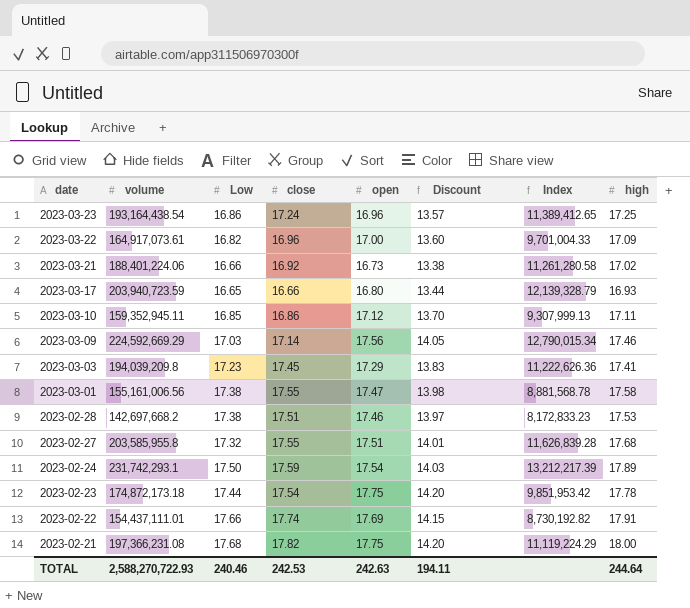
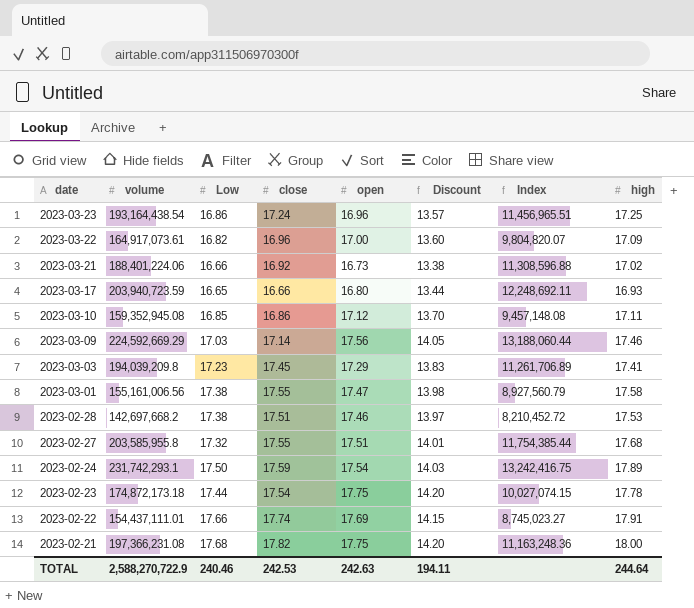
column Index | formula: [volume] / [open] -> [volume] / [Low]
2023-03-10 | volume: 159,352,945.11 -> 159,352,945.08
TOTAL | volume: 2,588,270,722.93 -> 2,588,270,722.9

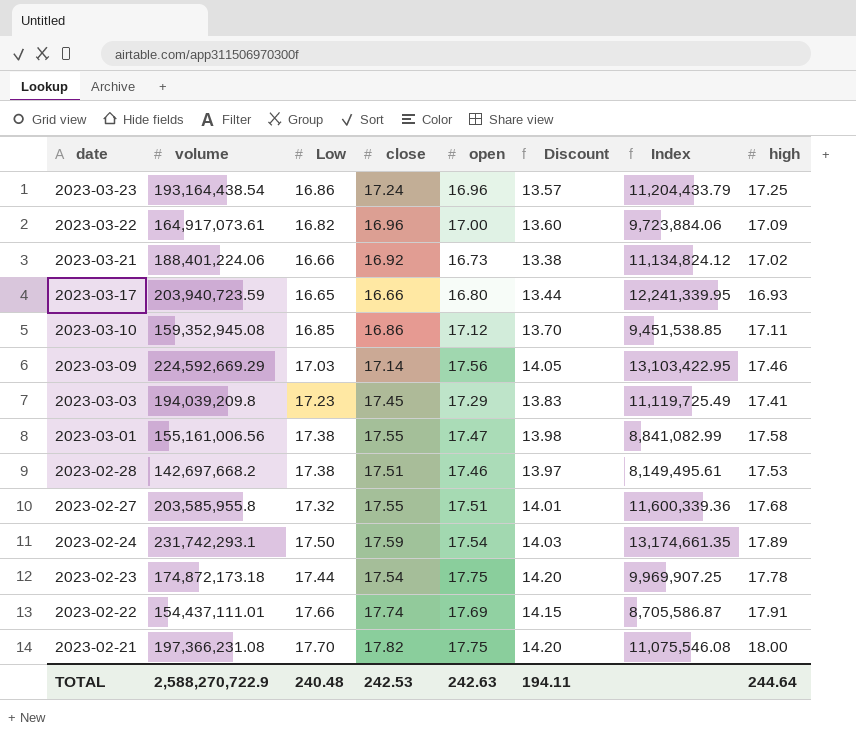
column Index | formula: [volume] / [Low] -> [volume] / [close]
2023-02-21 | Low: 17.68 -> 17.70
TOTAL | Low: 240.46 -> 240.48

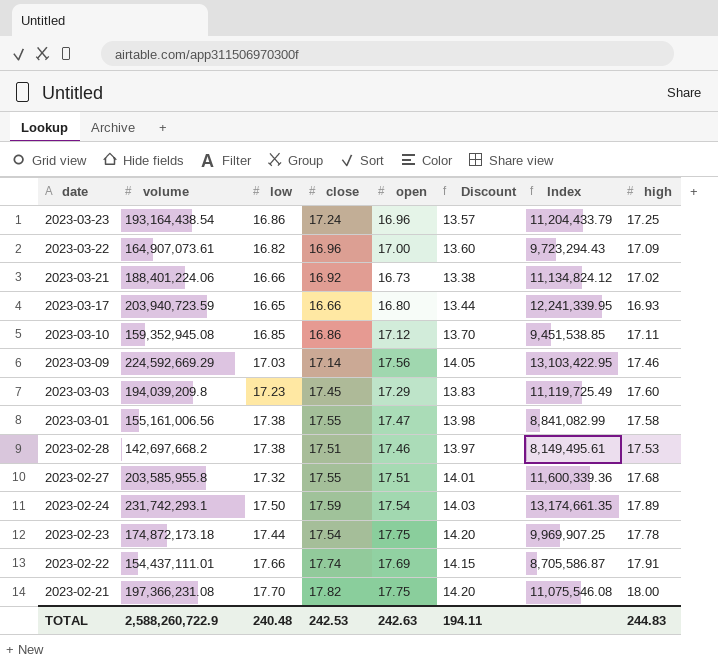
column name: Low -> low
2023-03-22 | volume: 164,917,073.61 -> 164,907,073.61
2023-03-22 | Index: 9,723,884.06 -> 9,723,294.43
2023-03-03 | high: 17.41 -> 17.60
TOTAL | volume: 2,588,270,722.9 -> 2,588,260,722.9
TOTAL | high: 244.64 -> 244.83

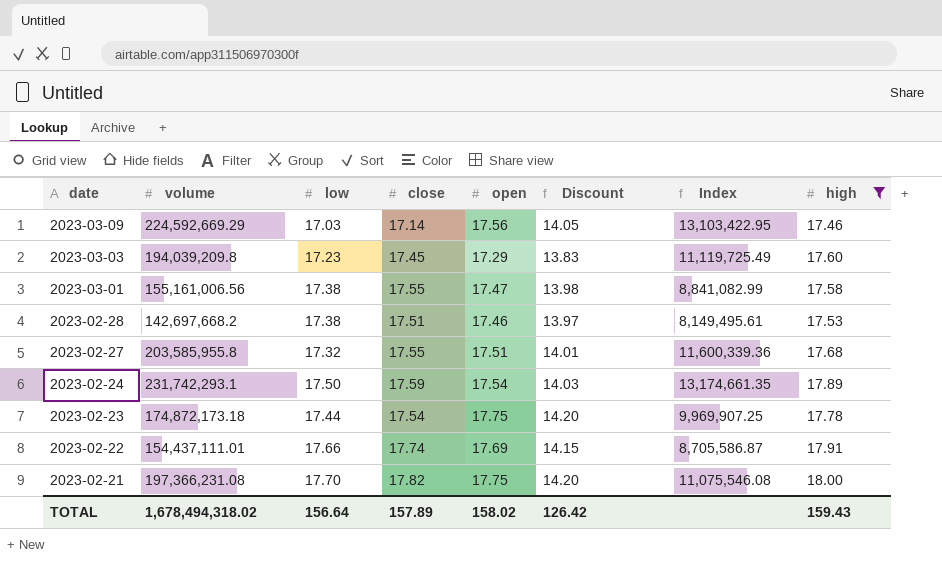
filter: none -> high >= 17.46
TOTAL | volume: 2,588,260,722.9 -> 1,678,494,318.02
TOTAL | low: 240.48 -> 156.64
TOTAL | close: 242.53 -> 157.89
TOTAL | open: 242.63 -> 158.02
TOTAL | Discount: 194.11 -> 126.42
TOTAL | high: 244.83 -> 159.43

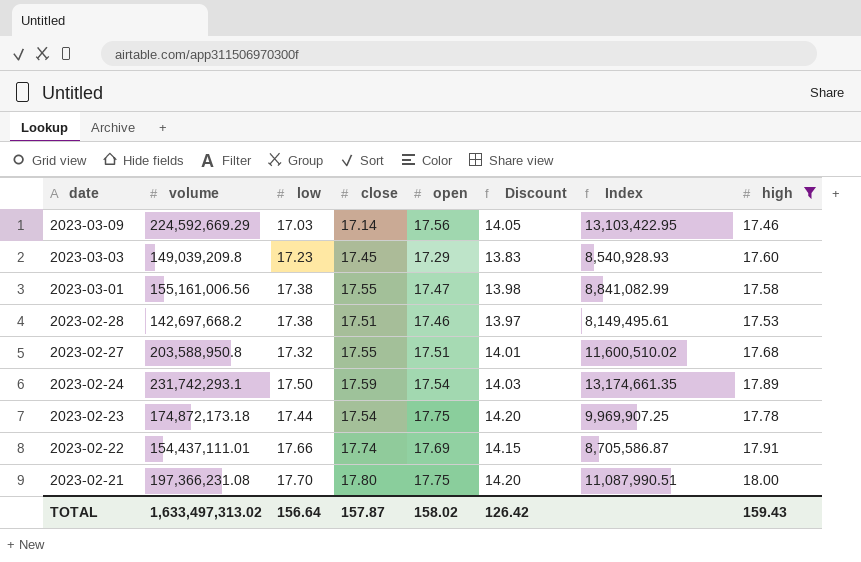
2023-03-03 | volume: 194,039,209.8 -> 149,039,209.8
2023-03-03 | Index: 11,119,725.49 -> 8,540,928.93
2023-02-27 | volume: 203,585,955.8 -> 203,588,950.8
2023-02-27 | Index: 11,600,339.36 -> 11,600,510.02
2023-02-21 | close: 17.82 -> 17.80
2023-02-21 | Index: 11,075,546.08 -> 11,087,990.51
TOTAL | volume: 1,678,494,318.02 -> 1,633,497,313.02
TOTAL | close: 157.89 -> 157.87

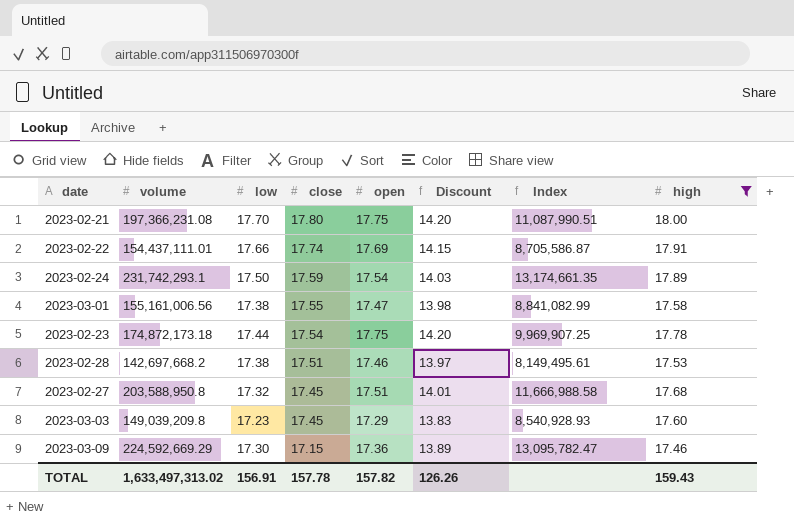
row order: date descending -> close descending
2023-02-27 | close: 17.55 -> 17.45
2023-02-27 | Index: 11,600,510.02 -> 11,666,988.58
2023-03-09 | low: 17.03 -> 17.30
2023-03-09 | close: 17.14 -> 17.15
2023-03-09 | open: 17.56 -> 17.36
2023-03-09 | Discount: 14.05 -> 13.89
2023-03-09 | Index: 13,103,422.95 -> 13,095,782.47
TOTAL | low: 156.64 -> 156.91
TOTAL | close: 157.87 -> 157.78
TOTAL | open: 158.02 -> 157.82
TOTAL | Discount: 126.42 -> 126.26

